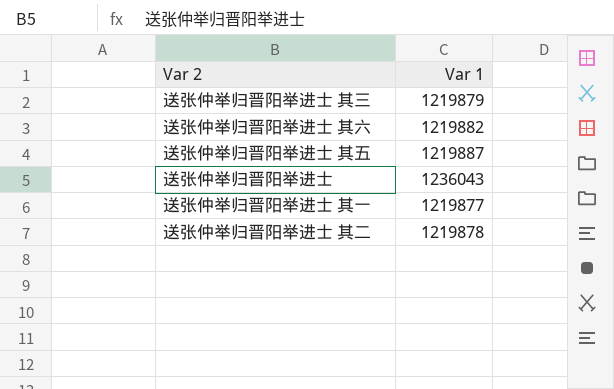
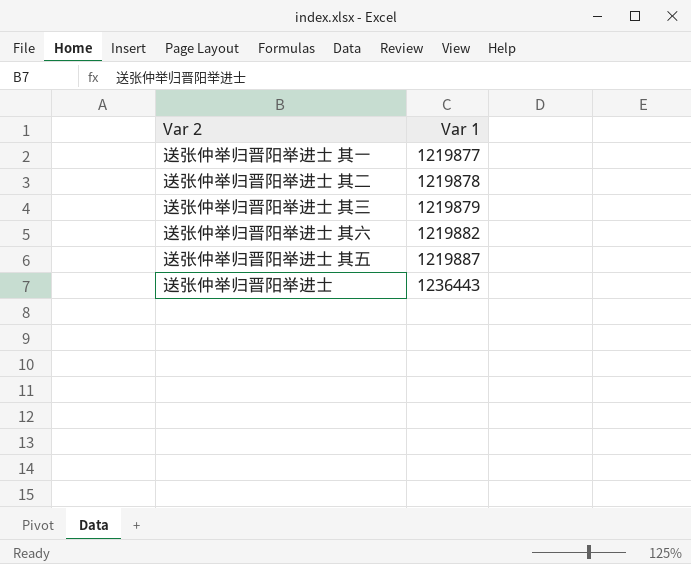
row order: none -> Var 1 ascending
送张仲举归晋阳举进士 | Var 1: 1236043 -> 1236443

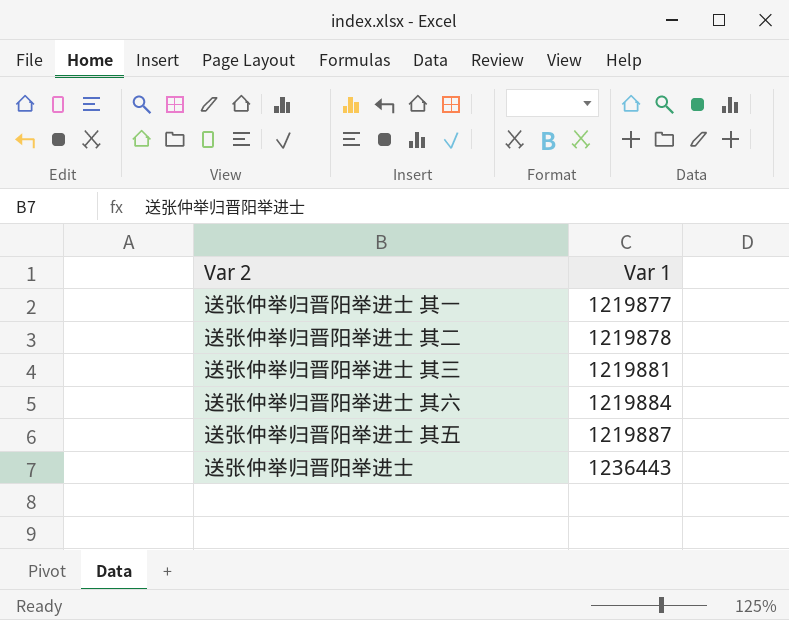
送张仲举归晋阳举进士 其三 | Var 1: 1219879 -> 1219881
送张仲举归晋阳举进士 其六 | Var 1: 1219882 -> 1219884

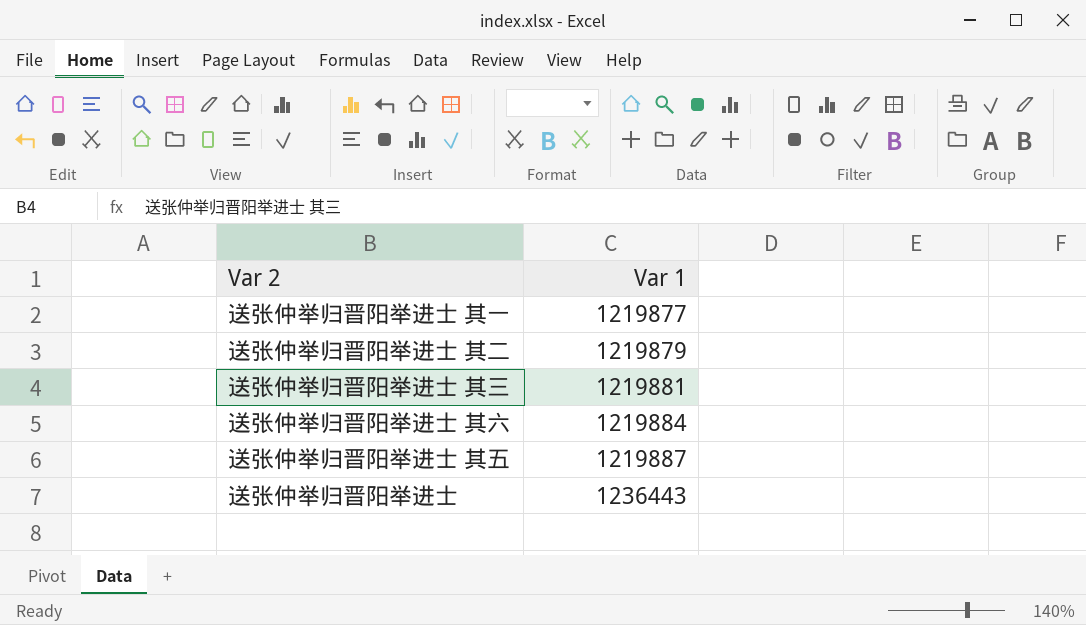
送张仲举归晋阳举进士 其二 | Var 1: 1219878 -> 1219879

